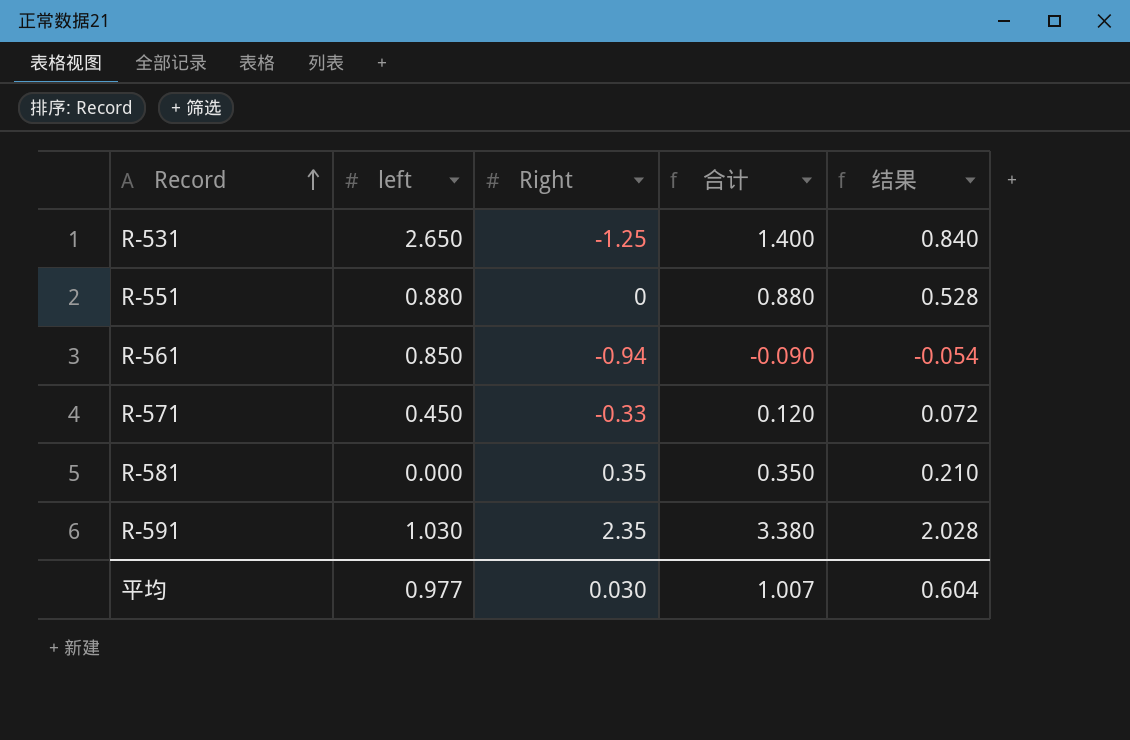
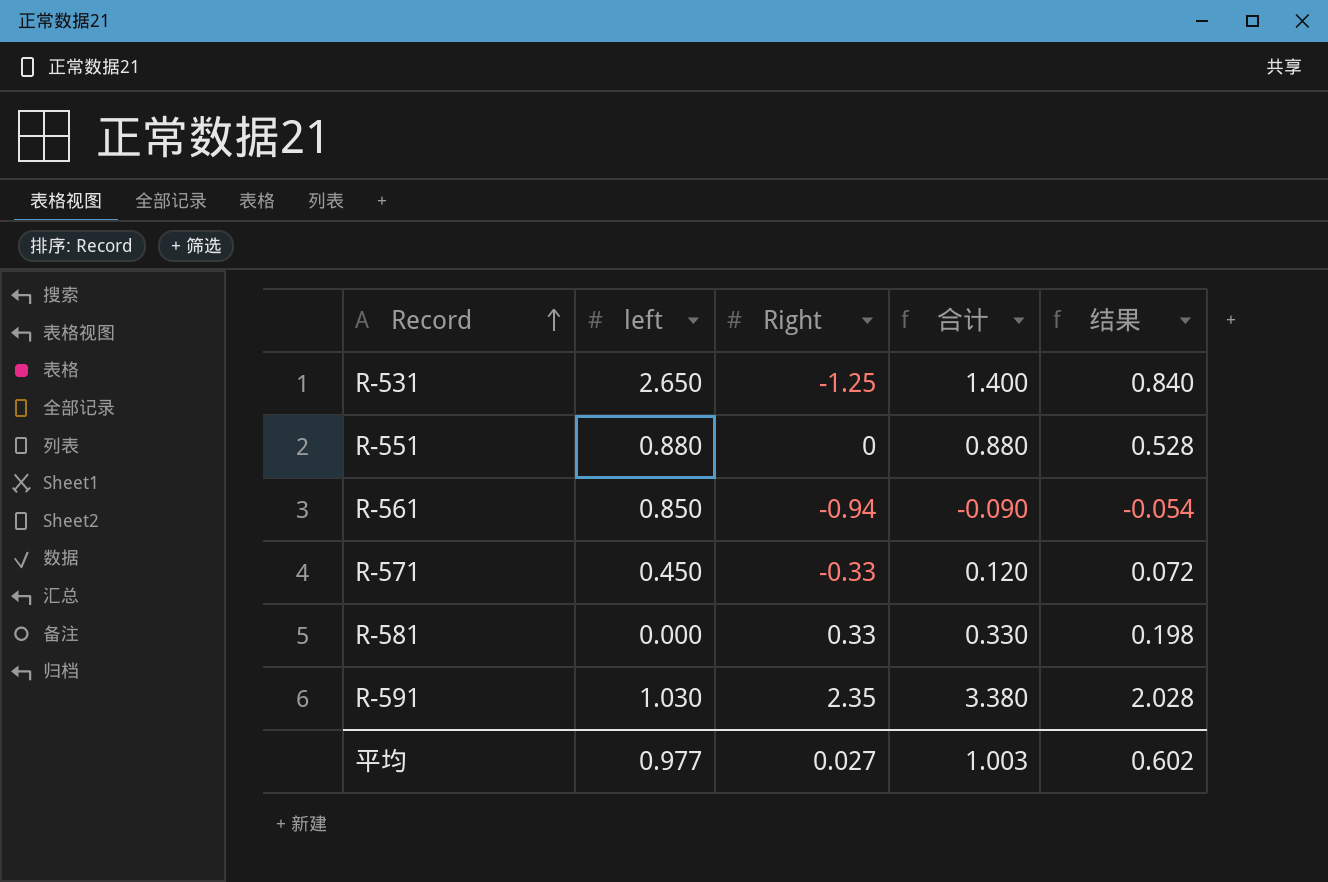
R-581 | Right: 0.35 -> 0.33
R-581 | 合计: 0.350 -> 0.330
R-581 | 结果: 0.210 -> 0.198
平均 | Right: 0.030 -> 0.027
平均 | 合计: 1.007 -> 1.003
平均 | 结果: 0.604 -> 0.602

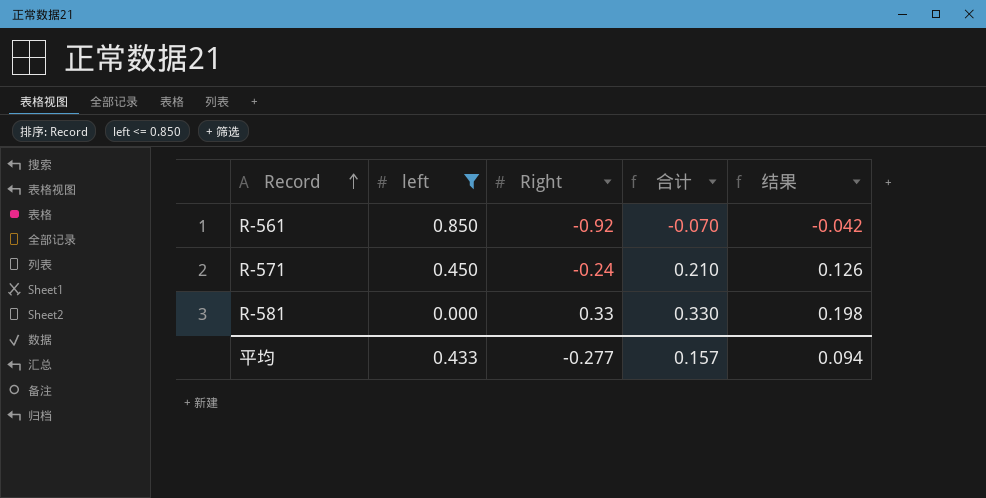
filter: none -> left <= 0.850
R-561 | Right: -0.94 -> -0.92
R-561 | 合计: -0.090 -> -0.070
R-561 | 结果: -0.054 -> -0.042
R-571 | Right: -0.33 -> -0.24
R-571 | 合计: 0.120 -> 0.210
R-571 | 结果: 0.072 -> 0.126
平均 | left: 0.977 -> 0.433
平均 | Right: 0.027 -> -0.277
平均 | 合计: 1.003 -> 0.157
平均 | 结果: 0.602 -> 0.094

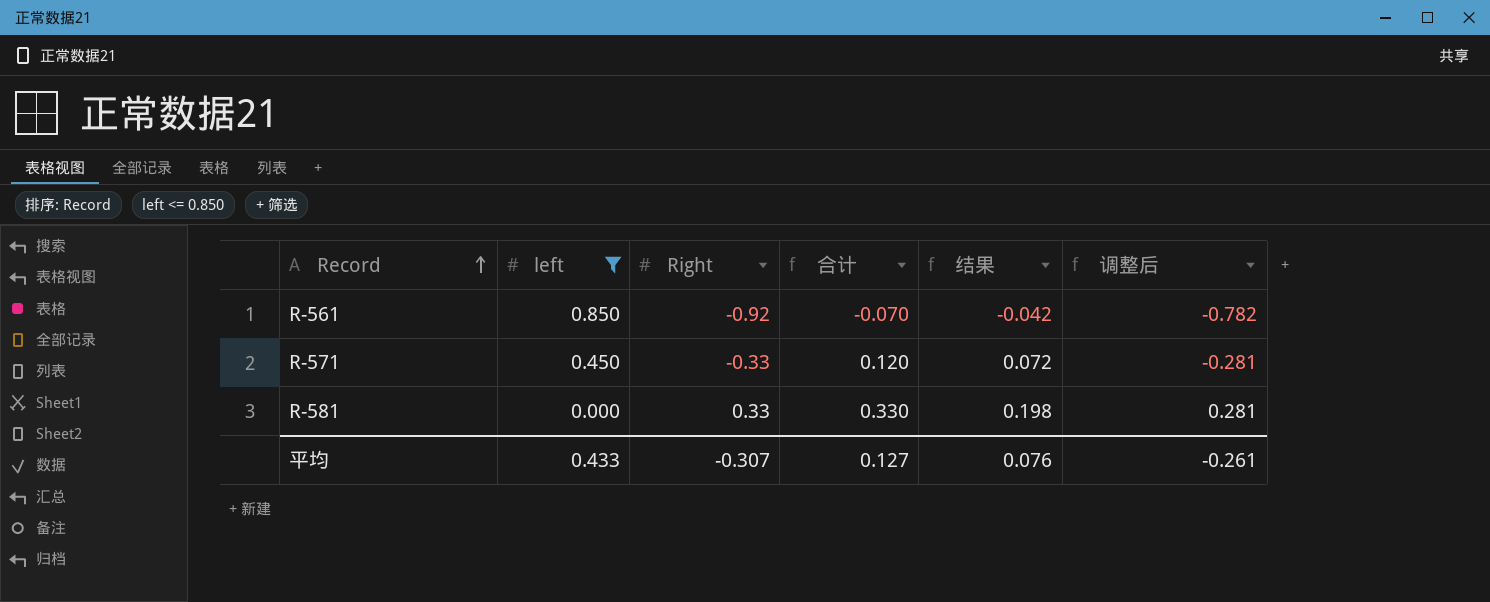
column 调整后 | formula: none -> [Right] * 0.85
R-571 | Right: -0.24 -> -0.33
R-571 | 合计: 0.210 -> 0.120
R-571 | 结果: 0.126 -> 0.072
平均 | Right: -0.277 -> -0.307
平均 | 合计: 0.157 -> 0.127
平均 | 结果: 0.094 -> 0.076

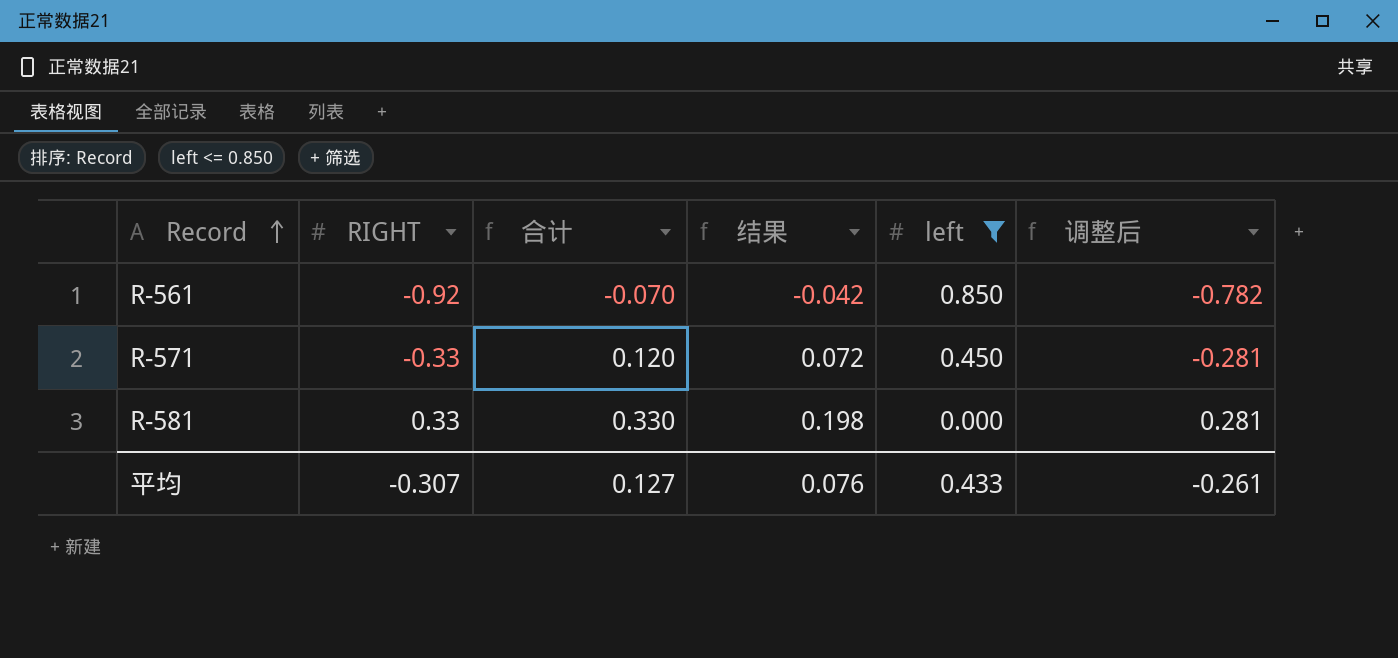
column name: Right -> RIGHT
column left | position: 2 -> 5

